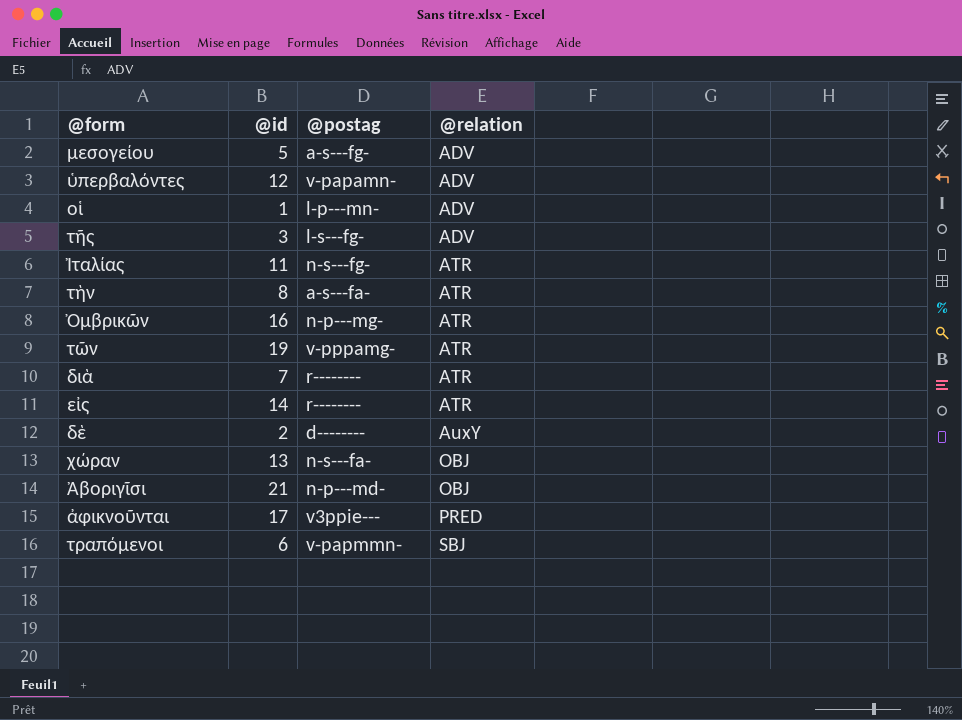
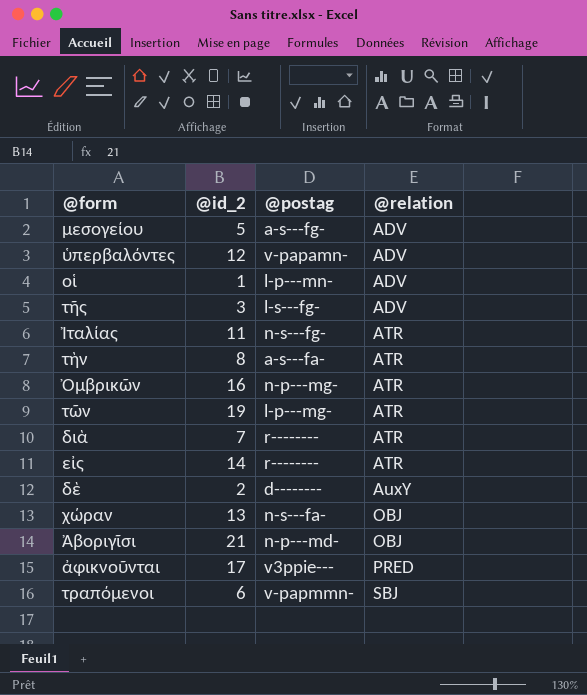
column name: @id -> @id_2
τῶν | @postag: v-pppamg- -> l-p---mg-

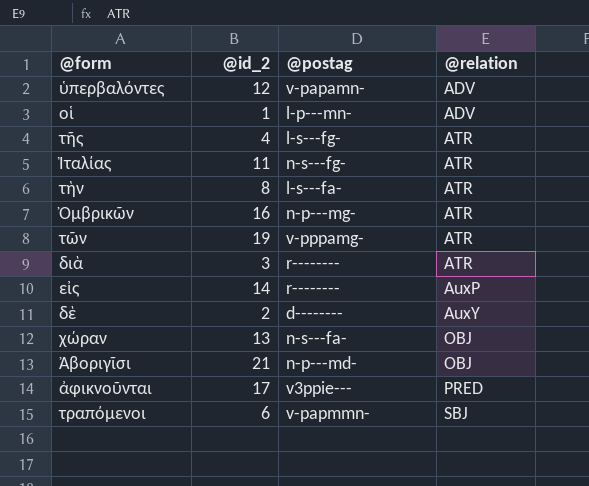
row μεσογείου: 5 | a-s---fg- | ADV -> none
τῆς | @id_2: 3 -> 4
τῆς | @relation: ADV -> ATR
τὴν | @postag: a-s---fa- -> l-s---fa-
τῶν | @postag: l-p---mg- -> v-pppamg-
διὰ | @id_2: 7 -> 3
εἰς | @relation: ATR -> AuxP

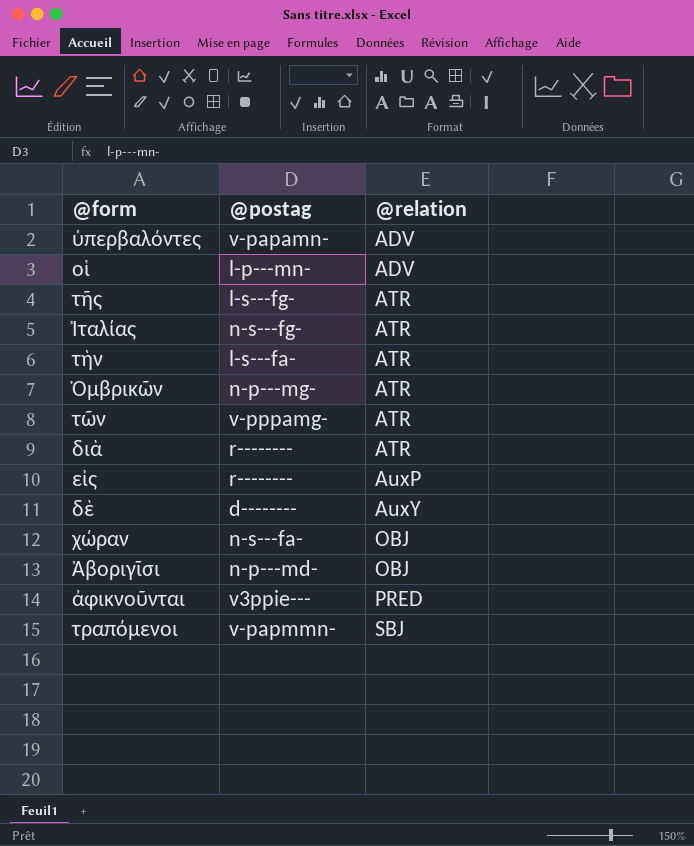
column @id_2 | position: 2 -> none

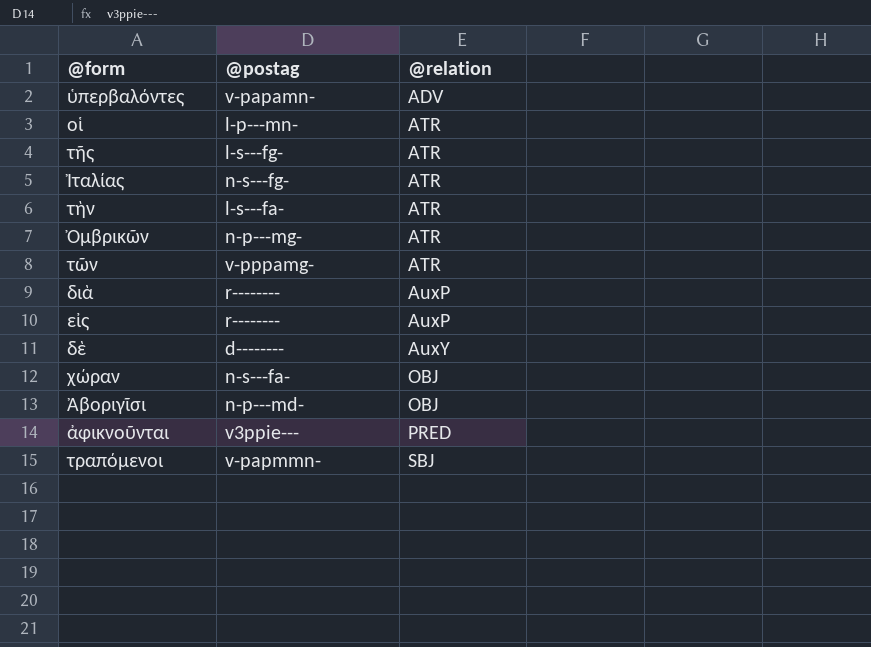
οἱ | @relation: ADV -> ATR
διὰ | @relation: ATR -> AuxP

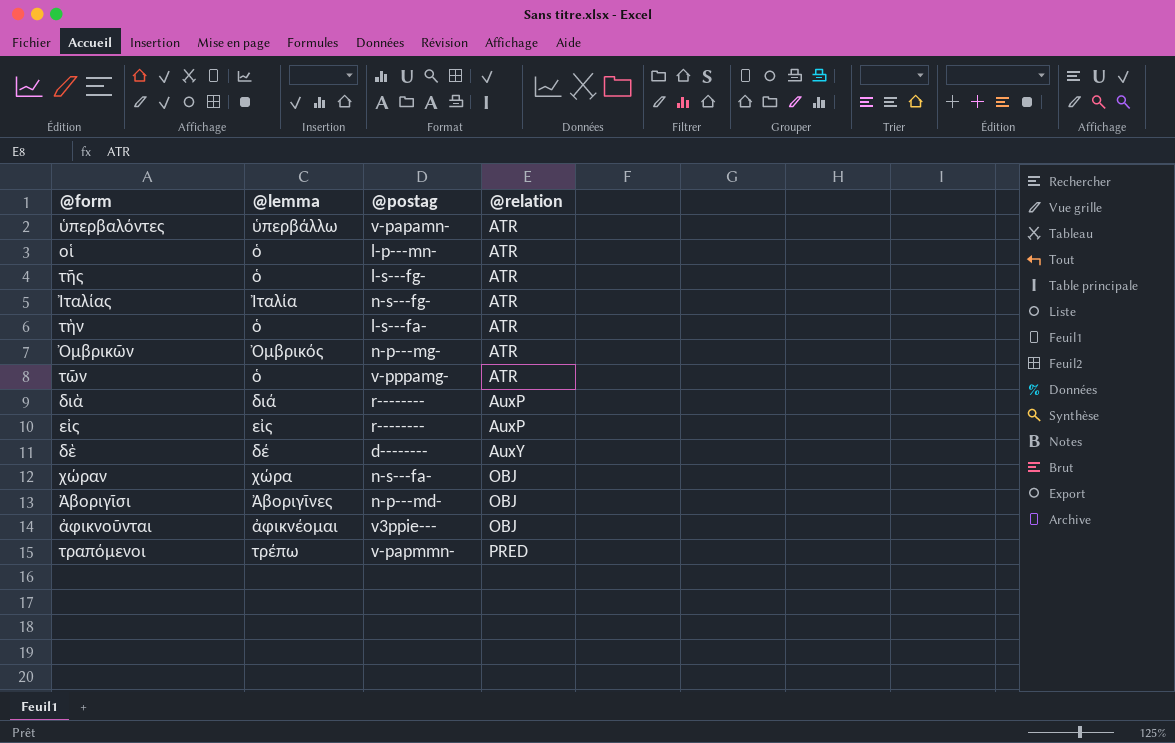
column @lemma | position: none -> 2
ὑπερβαλόντες | @relation: ADV -> ATR
ἀφικνοῦνται | @relation: PRED -> OBJ
τραπόμενοι | @relation: SBJ -> PRED

